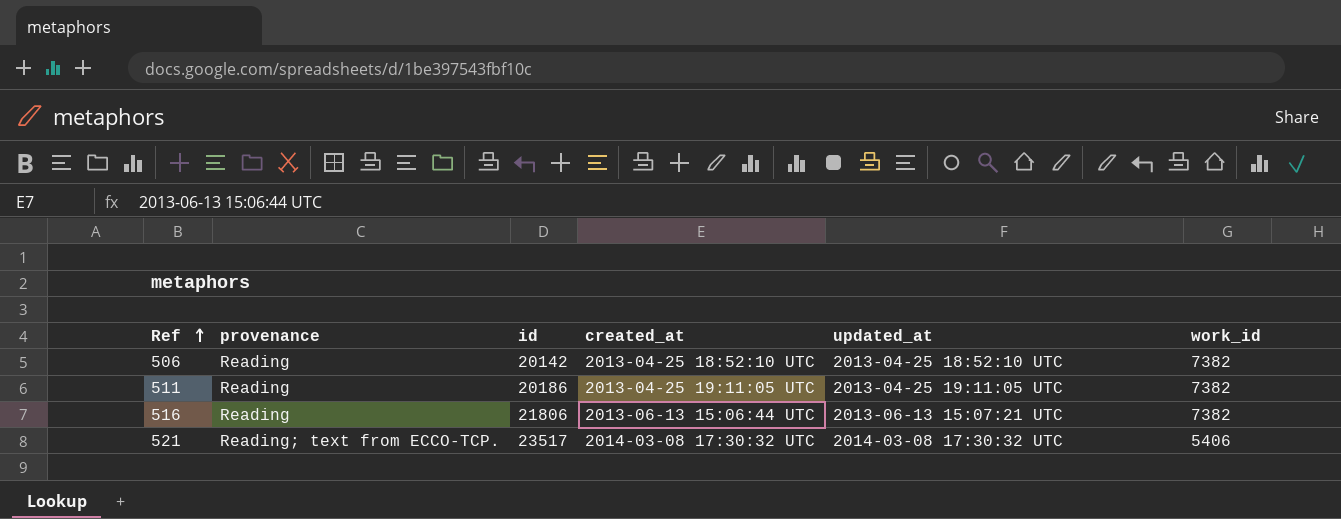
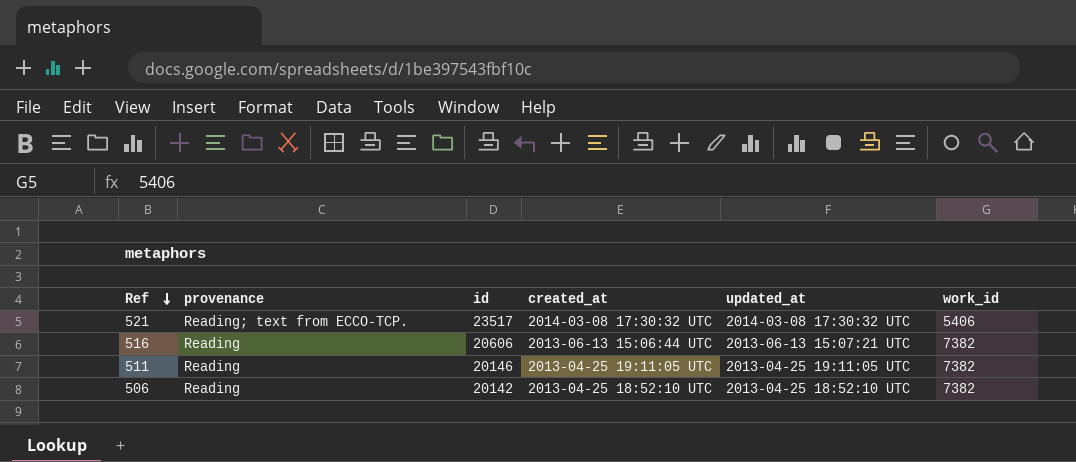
row order: Ref ascending -> Ref descending
516 | id: 21806 -> 20606
511 | id: 20186 -> 20146

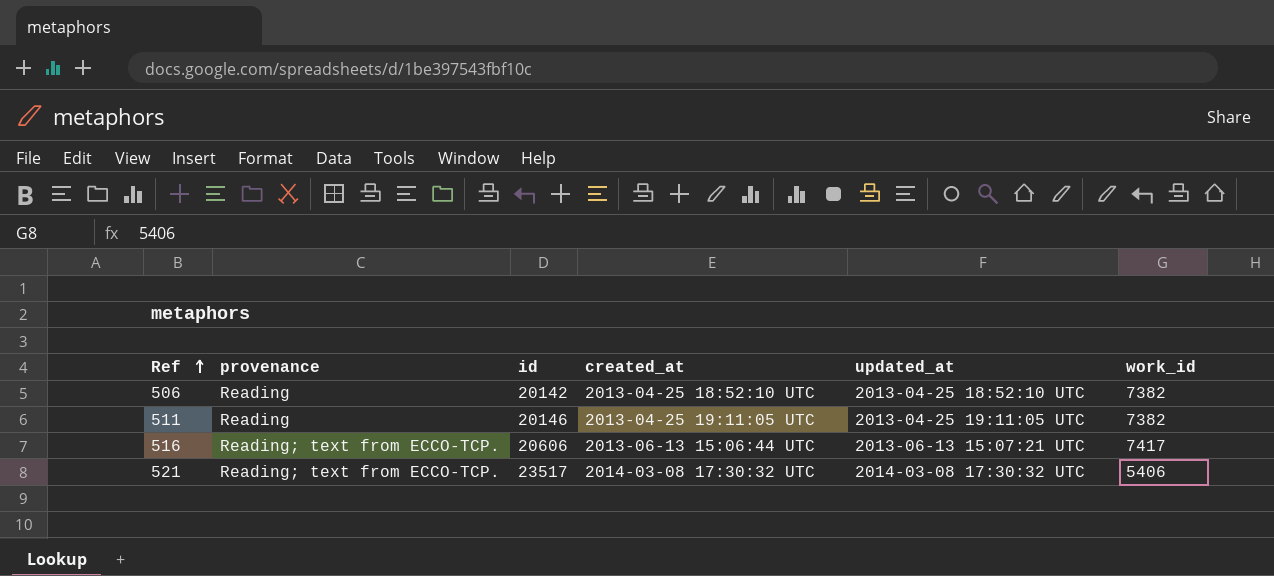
row order: Ref descending -> Ref ascending
516 | provenance: Reading -> Reading; text from ECCO-TCP.
516 | work_id: 7382 -> 7417

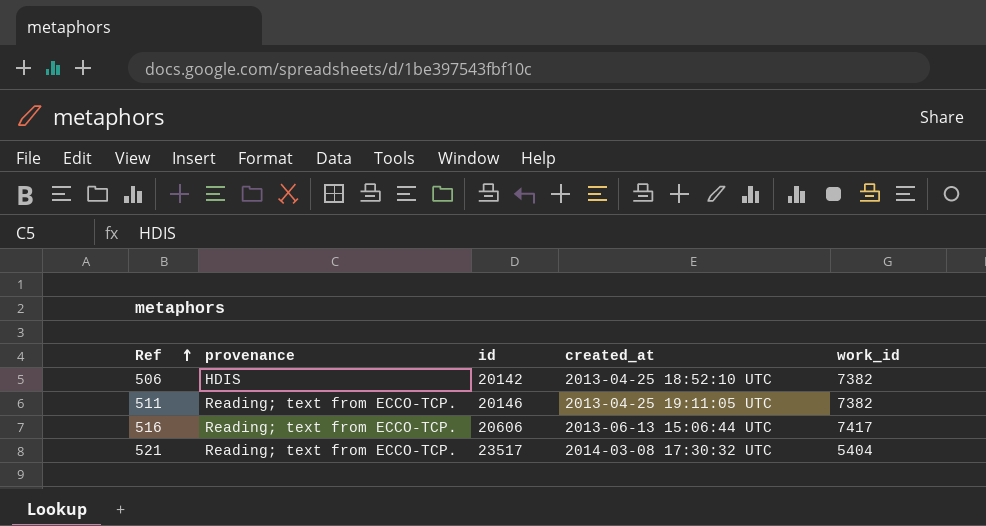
column updated_at | position: 5 -> none
506 | provenance: Reading -> HDIS
511 | provenance: Reading -> Reading; text from ECCO-TCP.
521 | work_id: 5406 -> 5404

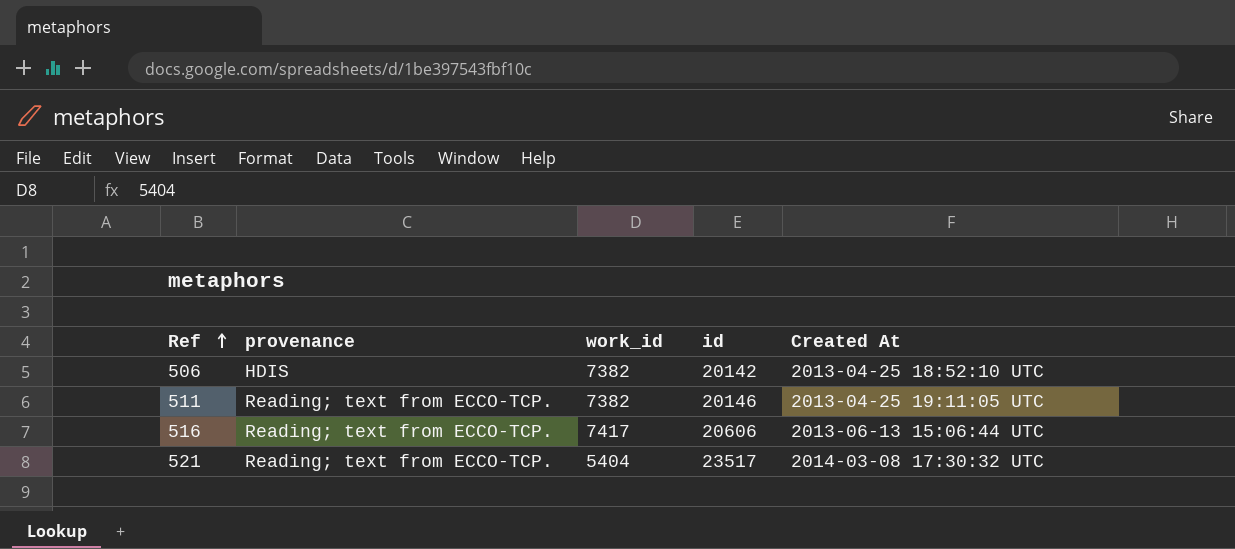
column work_id | position: 5 -> 3
column name: created_at -> Created At

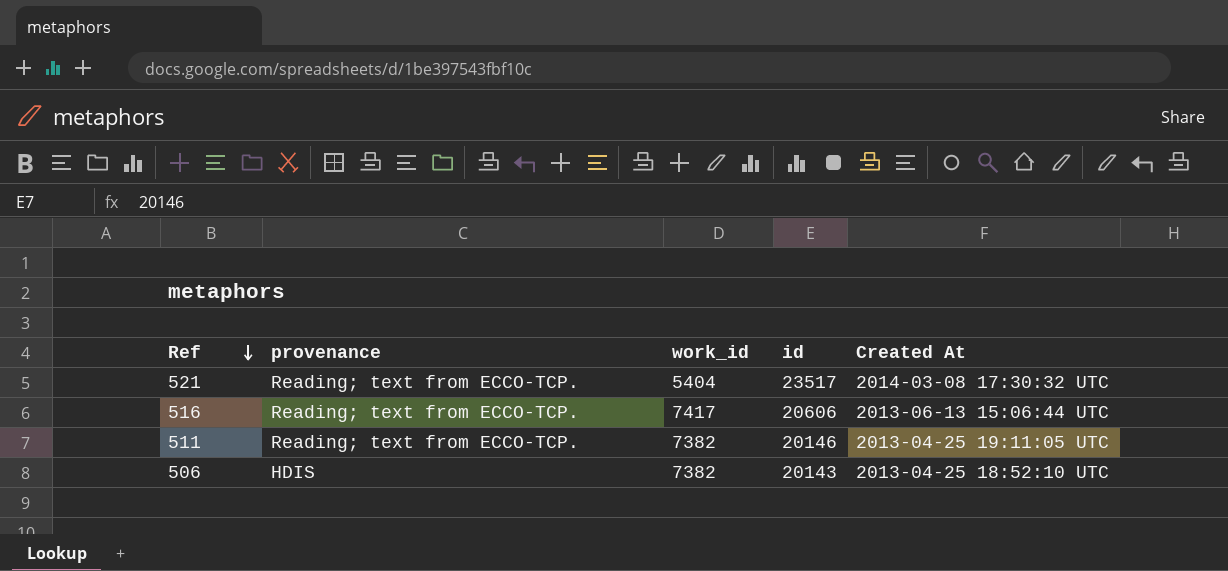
row order: Ref ascending -> Ref descending
506 | id: 20142 -> 20143

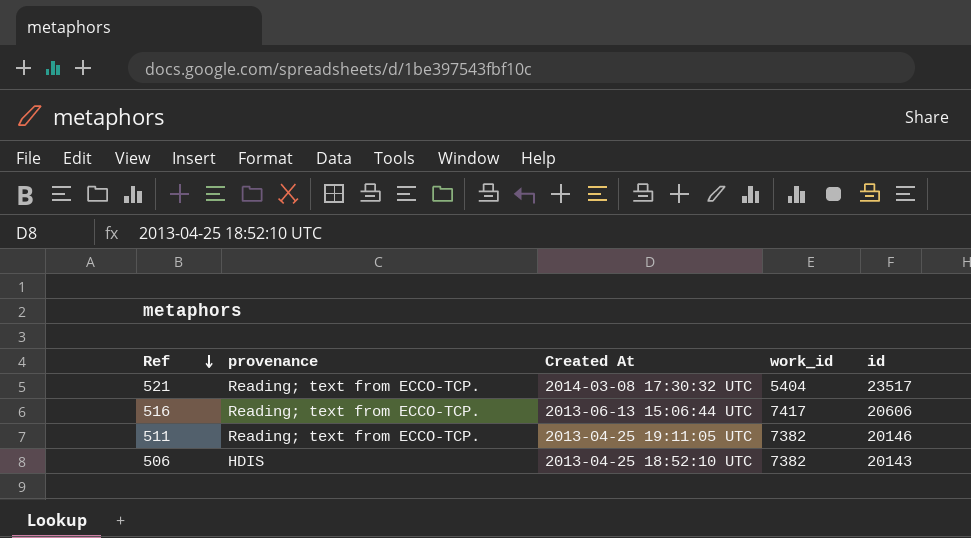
column Created At | position: 5 -> 3

